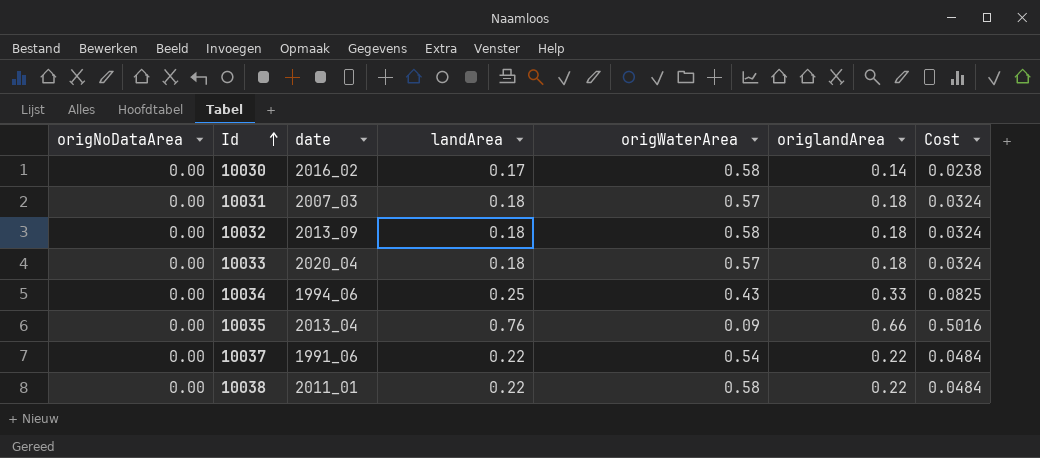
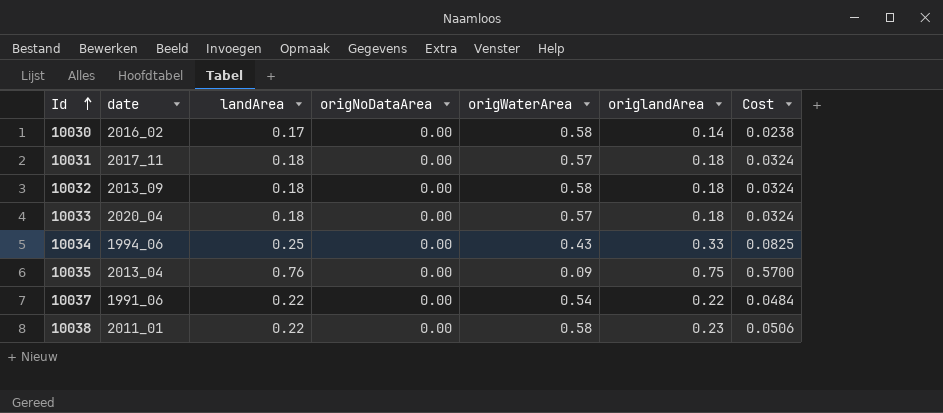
column origNoDataArea | position: 1 -> 4
10031 | date: 2007_03 -> 2017_11
10035 | origlandArea: 0.66 -> 0.75
10035 | Cost: 0.5016 -> 0.5700
10038 | origlandArea: 0.22 -> 0.23
10038 | Cost: 0.0484 -> 0.0506

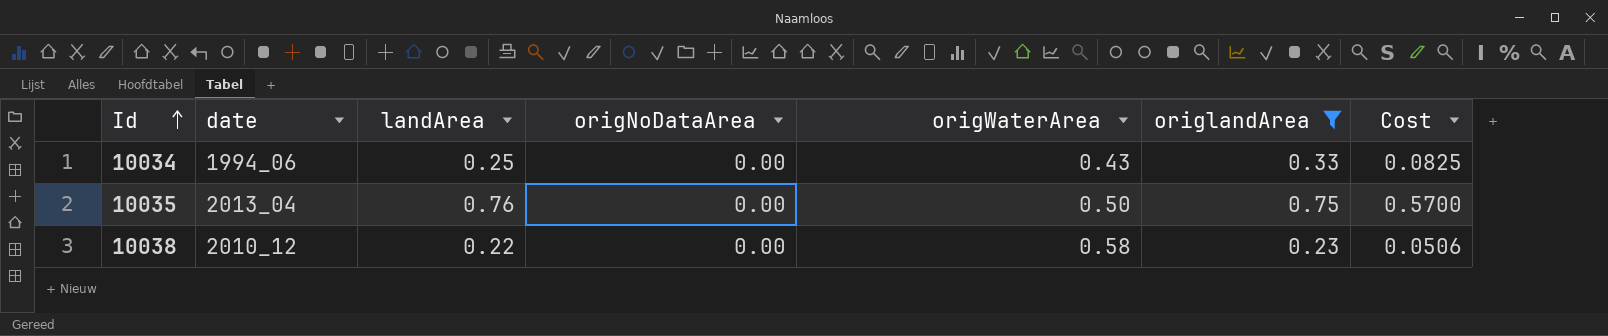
filter: none -> origlandArea >= 0.23
10035 | origWaterArea: 0.09 -> 0.50
10038 | date: 2011_01 -> 2010_12

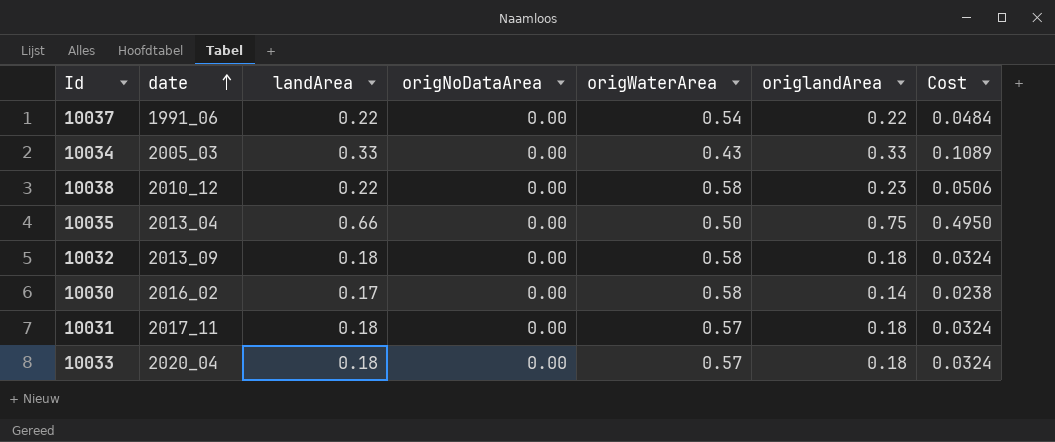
filter: origlandArea >= 0.23 -> none
row order: Id ascending -> date ascending
10034 | date: 1994_06 -> 2005_03
10034 | landArea: 0.25 -> 0.33
10034 | Cost: 0.0825 -> 0.1089
10035 | landArea: 0.76 -> 0.66
10035 | Cost: 0.5700 -> 0.4950

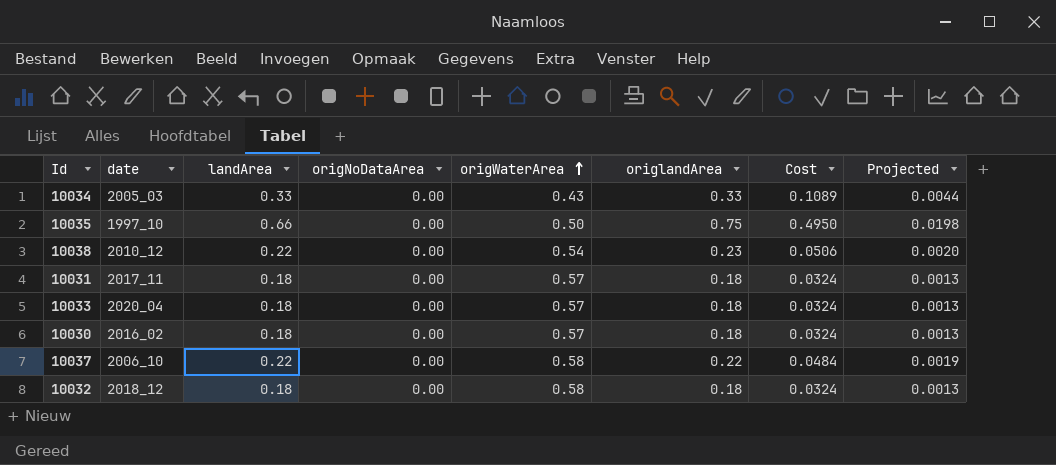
row order: date ascending -> origWaterArea ascending
column Projected | formula: none -> [Cost] * 0.04
10035 | date: 2013_04 -> 1997_10
10038 | origWaterArea: 0.58 -> 0.54
10030 | landArea: 0.17 -> 0.18
10030 | origWaterArea: 0.58 -> 0.57
10030 | origlandArea: 0.14 -> 0.18
10030 | Cost: 0.0238 -> 0.0324
10037 | date: 1991_06 -> 2006_10
10037 | origWaterArea: 0.54 -> 0.58
10032 | date: 2013_09 -> 2018_12

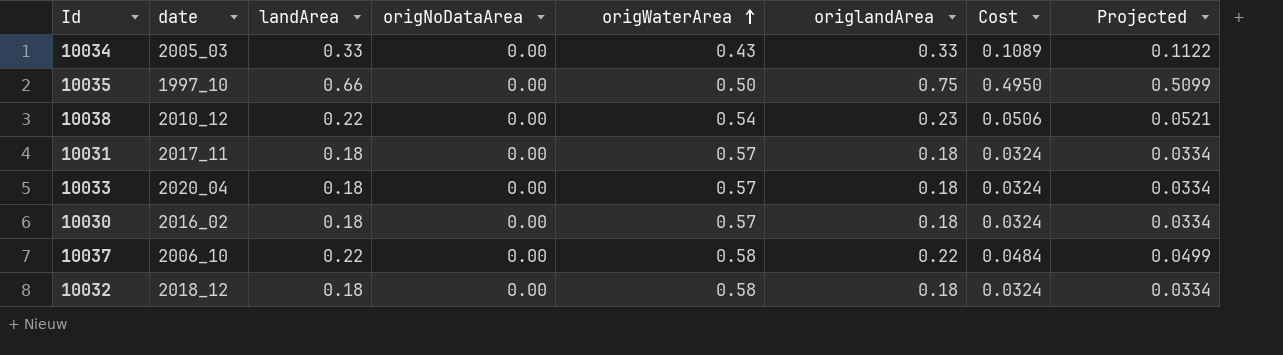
column Projected | formula: [Cost] * 0.04 -> [Cost] * 1.03

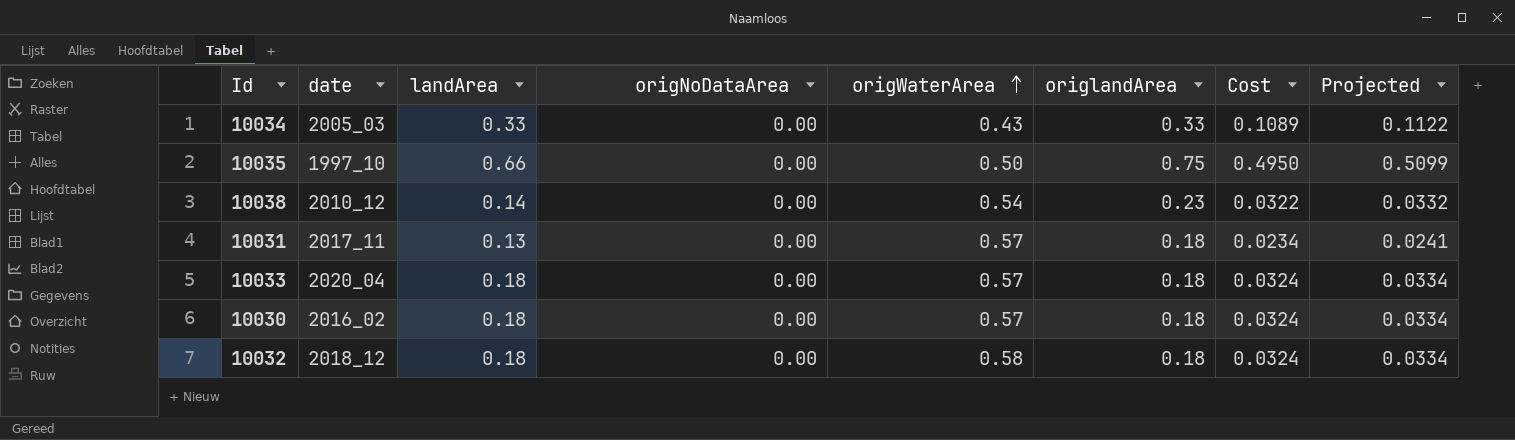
row 10037: 2006_10 | 0.22 | 0.00 | 0.58 | 0.22 | 0.0484 | 0.0499 -> none
10038 | landArea: 0.22 -> 0.14
10038 | Cost: 0.0506 -> 0.0322
10038 | Projected: 0.0521 -> 0.0332
10031 | landArea: 0.18 -> 0.13
10031 | Cost: 0.0324 -> 0.0234
10031 | Projected: 0.0334 -> 0.0241

